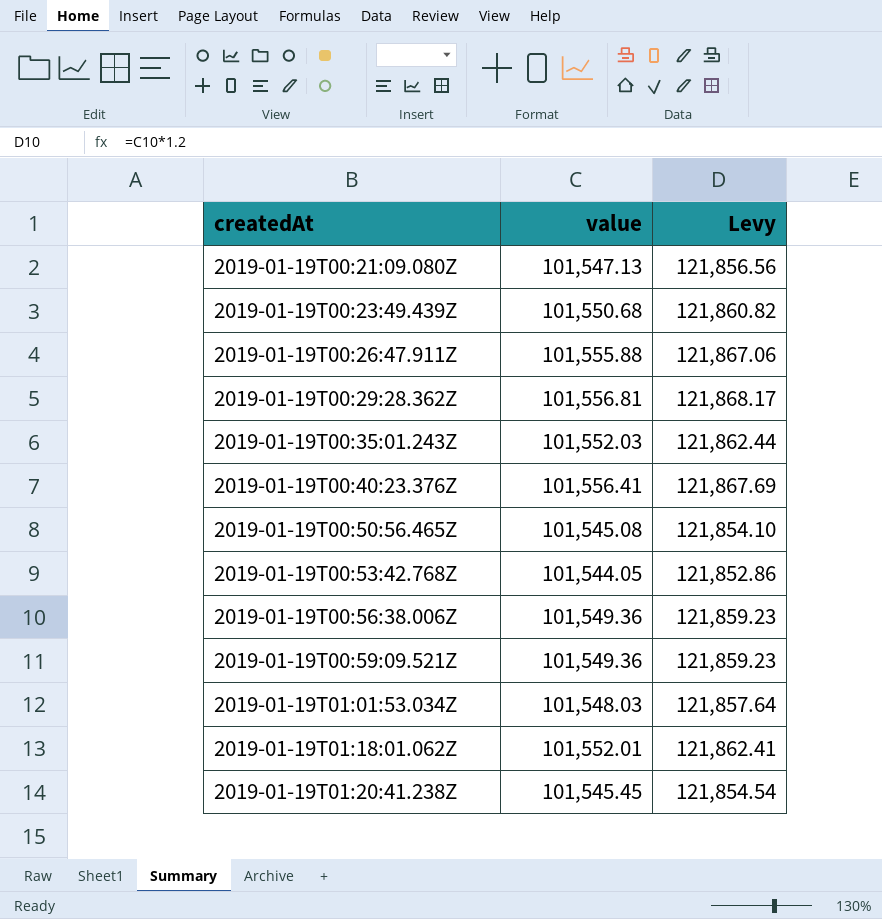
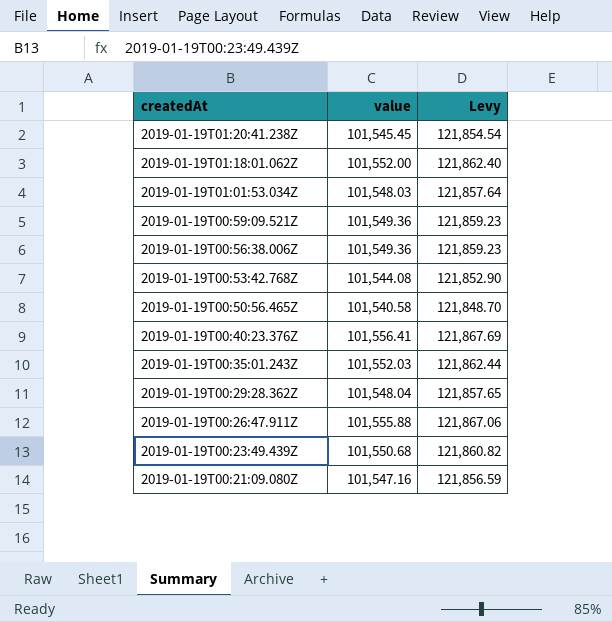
row order: createdAt ascending -> createdAt descending
2019-01-19T01:18:01.062Z | value: 101,552.01 -> 101,552.00
2019-01-19T01:18:01.062Z | Levy: 121,862.41 -> 121,862.40
2019-01-19T00:53:42.768Z | value: 101,544.05 -> 101,544.08
2019-01-19T00:53:42.768Z | Levy: 121,852.86 -> 121,852.90
2019-01-19T00:50:56.465Z | value: 101,545.08 -> 101,540.58
2019-01-19T00:50:56.465Z | Levy: 121,854.10 -> 121,848.70
2019-01-19T00:29:28.362Z | value: 101,556.81 -> 101,548.04
2019-01-19T00:29:28.362Z | Levy: 121,868.17 -> 121,857.65
2019-01-19T00:21:09.080Z | value: 101,547.13 -> 101,547.16
2019-01-19T00:21:09.080Z | Levy: 121,856.56 -> 121,856.59

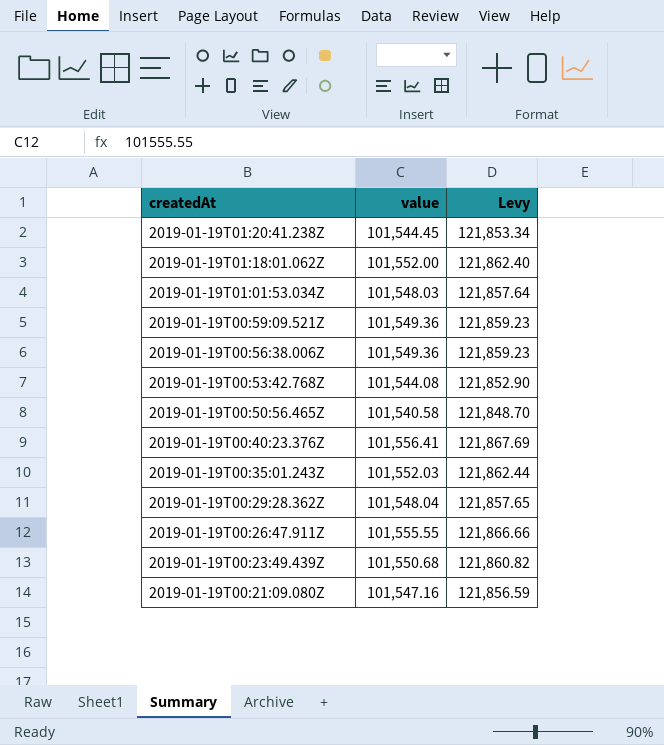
2019-01-19T01:20:41.238Z | value: 101,545.45 -> 101,544.45
2019-01-19T01:20:41.238Z | Levy: 121,854.54 -> 121,853.34
2019-01-19T00:26:47.911Z | value: 101,555.88 -> 101,555.55
2019-01-19T00:26:47.911Z | Levy: 121,867.06 -> 121,866.66

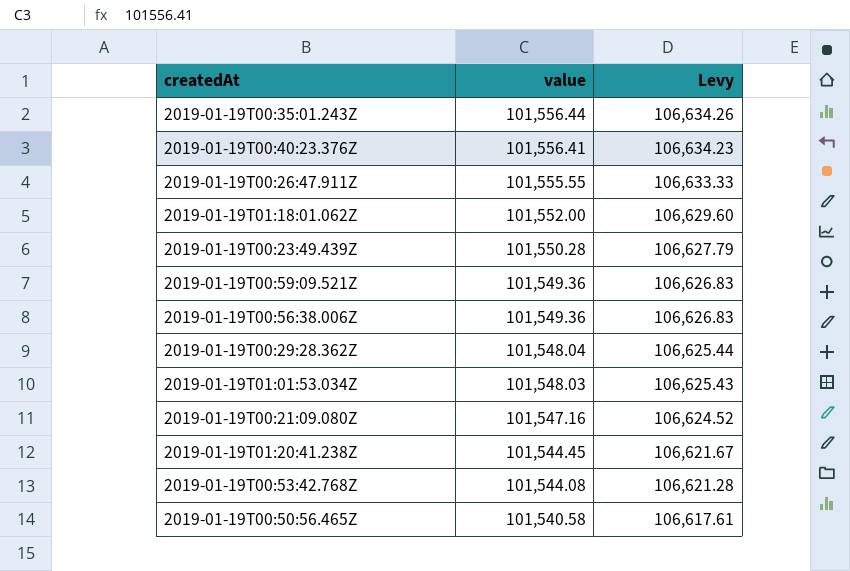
row order: createdAt descending -> value descending
column Levy | formula: [value] * 1.2 -> [value] * 1.05
2019-01-19T00:35:01.243Z | value: 101,552.03 -> 101,556.44
2019-01-19T00:23:49.439Z | value: 101,550.68 -> 101,550.28

